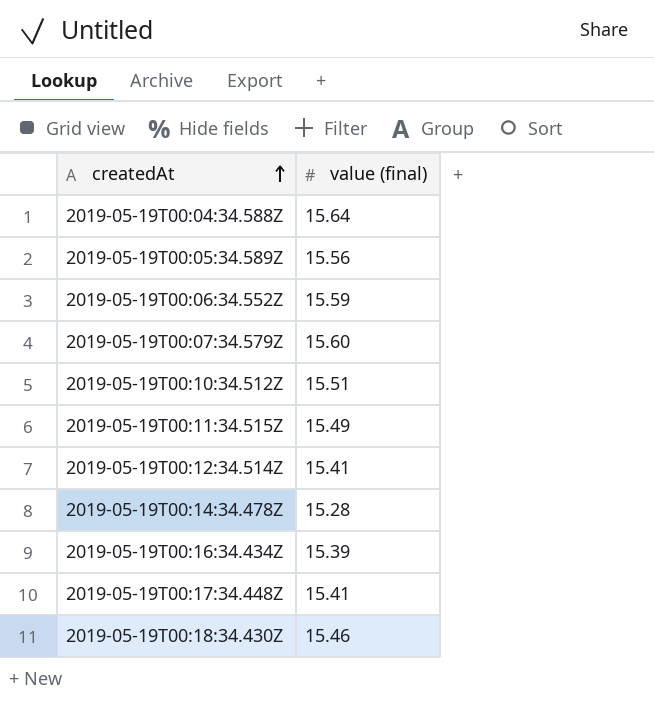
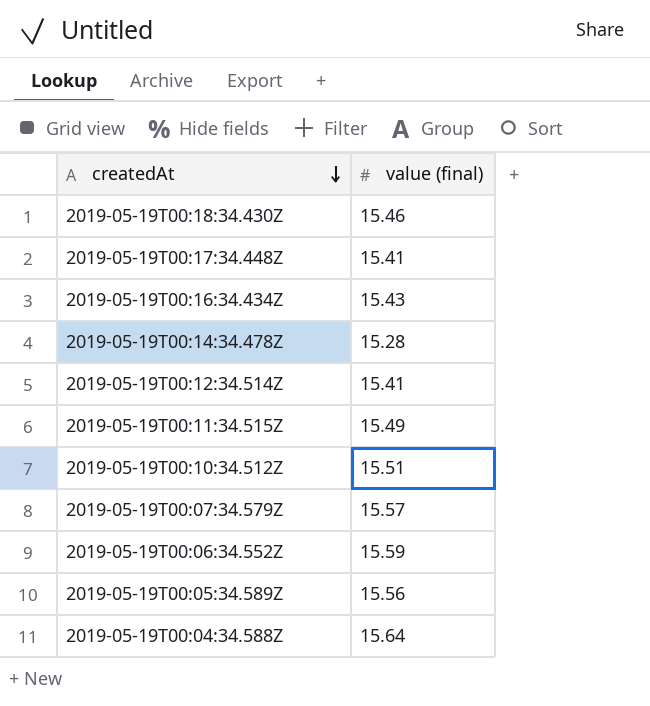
row order: createdAt ascending -> createdAt descending
2019-05-19T00:16:34.434Z | value (final): 15.39 -> 15.43
2019-05-19T00:07:34.579Z | value (final): 15.60 -> 15.57

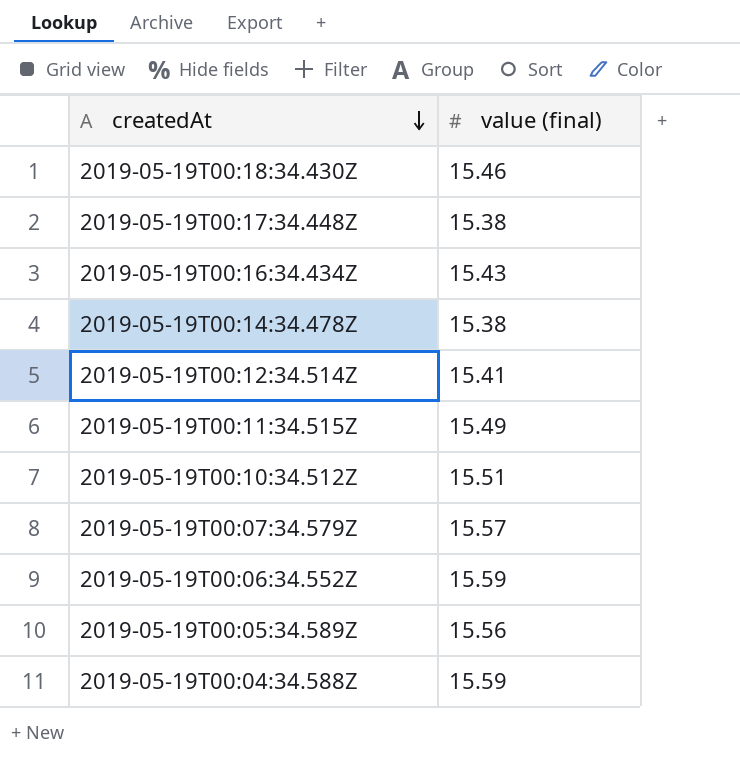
2019-05-19T00:17:34.448Z | value (final): 15.41 -> 15.38
2019-05-19T00:14:34.478Z | value (final): 15.28 -> 15.38
2019-05-19T00:04:34.588Z | value (final): 15.64 -> 15.59

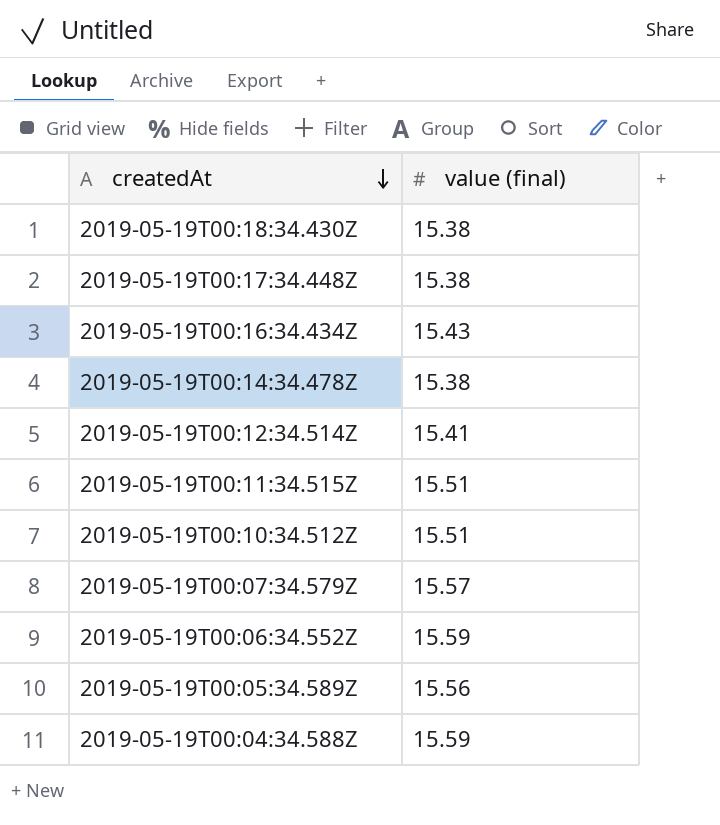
2019-05-19T00:18:34.430Z | value (final): 15.46 -> 15.38
2019-05-19T00:11:34.515Z | value (final): 15.49 -> 15.51

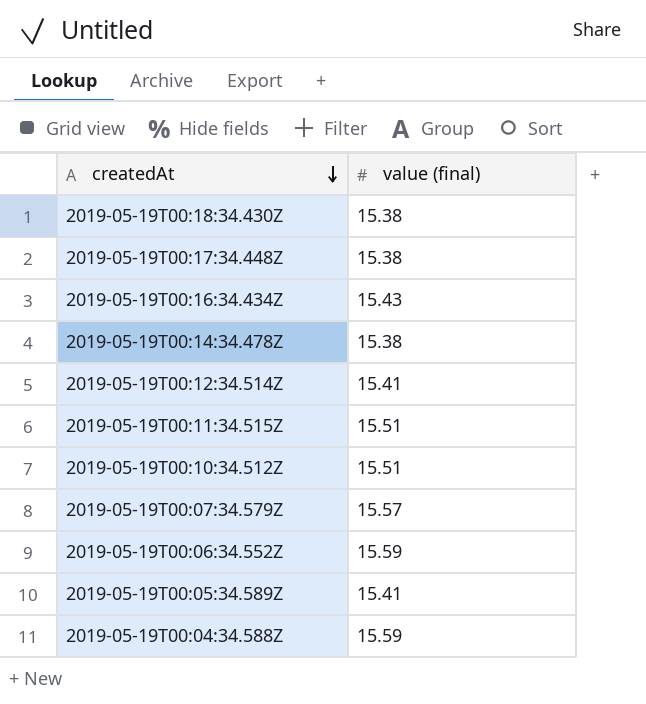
2019-05-19T00:05:34.589Z | value (final): 15.56 -> 15.41

